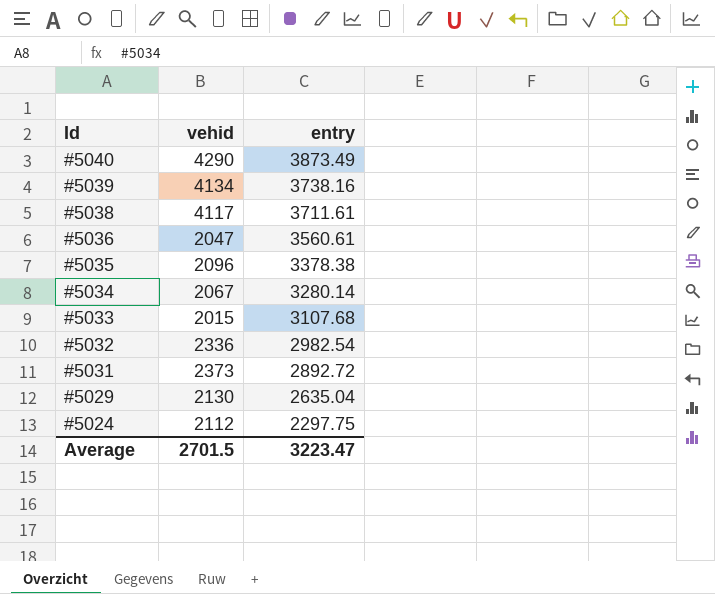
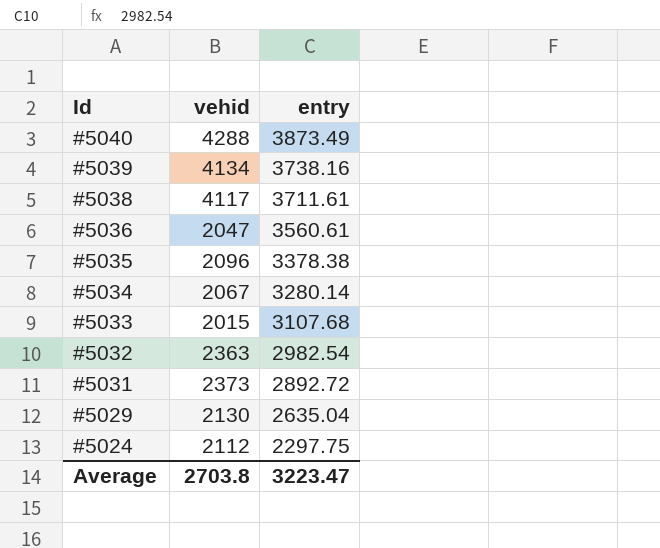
#5040 | vehid: 4290 -> 4288
#5032 | vehid: 2336 -> 2363
Average | vehid: 2701.5 -> 2703.8

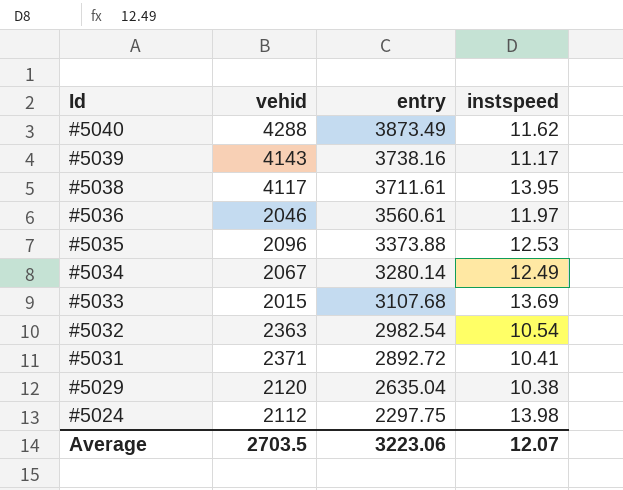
column instspeed | position: none -> 4
#5039 | vehid: 4134 -> 4143
#5036 | vehid: 2047 -> 2046
#5035 | entry: 3378.38 -> 3373.88
#5031 | vehid: 2373 -> 2371
#5029 | vehid: 2130 -> 2120
Average | vehid: 2703.8 -> 2703.5
Average | entry: 3223.47 -> 3223.06

